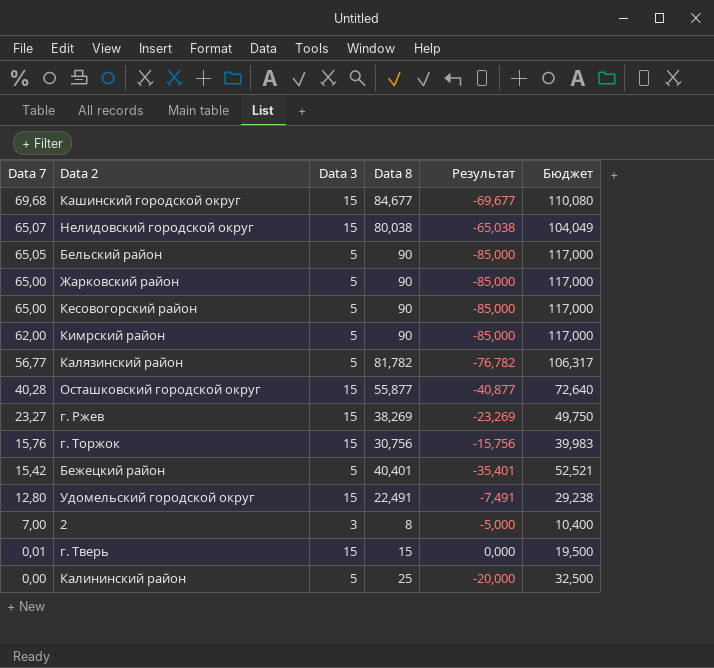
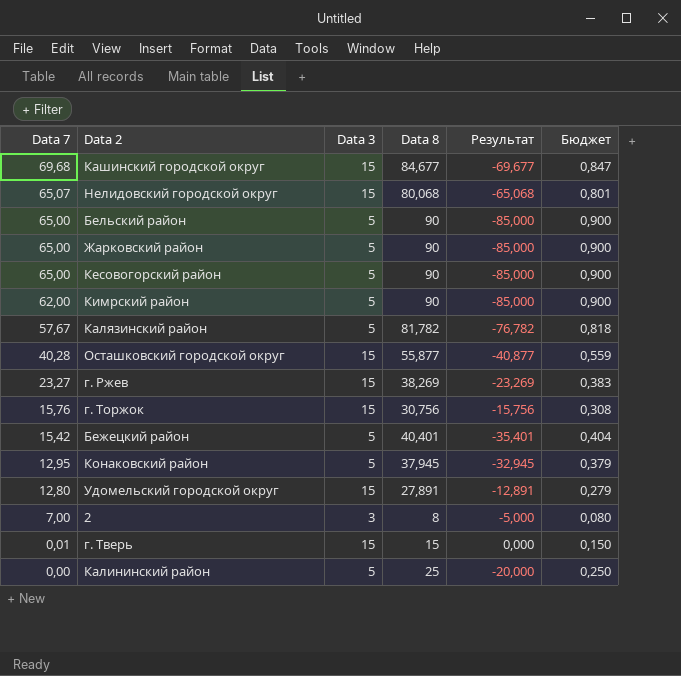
column Бюджет | formula: [Data 8] * 1,3 -> [Data 8] * 0,01
Нелидовский городской округ | Data 8: 80,038 -> 80,068
Нелидовский городской округ | Результат: -65,038 -> -65,068
Бельский район | Data 7: 65,05 -> 65,00
Калязинский район | Data 7: 56,77 -> 57,67
row Конаковский район: none -> 12,95 | 5 | 37,945 | -32,945 | 0,379
Удомельский городской округ | Data 8: 22,491 -> 27,891
Удомельский городской округ | Результат: -7,491 -> -12,891

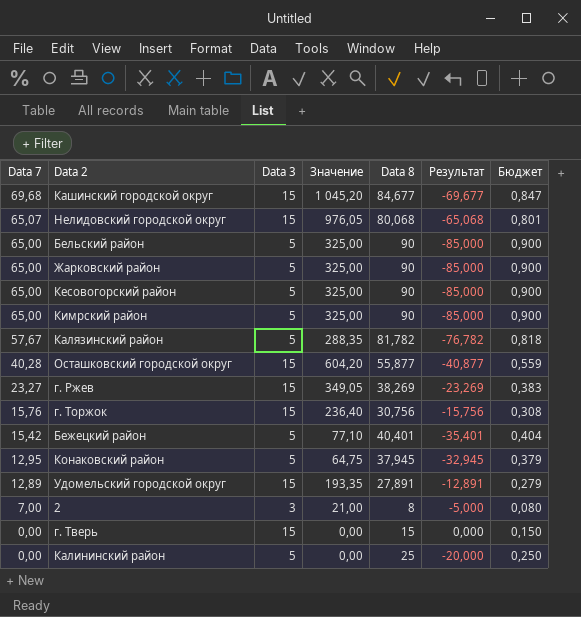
column Значение | formula: none -> [Data 7] * [Data 3]
Кимрский район | Data 7: 62,00 -> 65,00
Удомельский городской округ | Data 7: 12,80 -> 12,89
г. Тверь | Data 7: 0,01 -> 0,00

